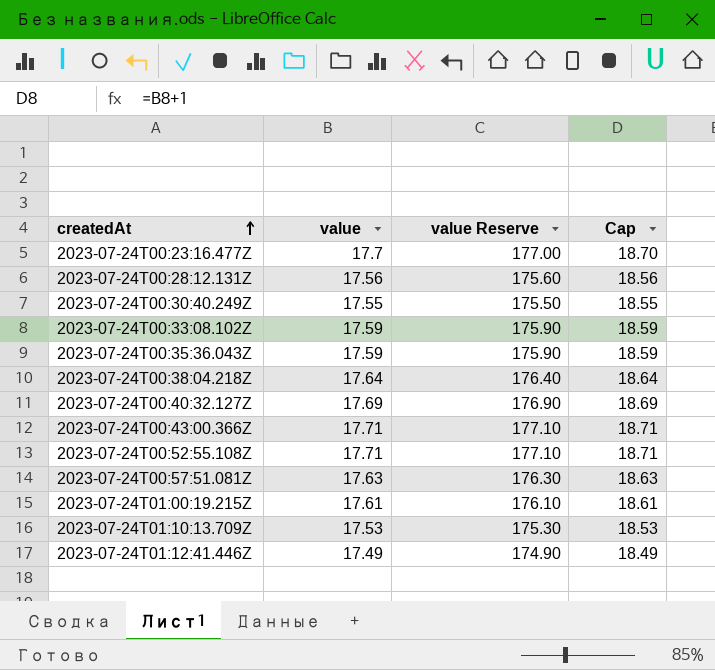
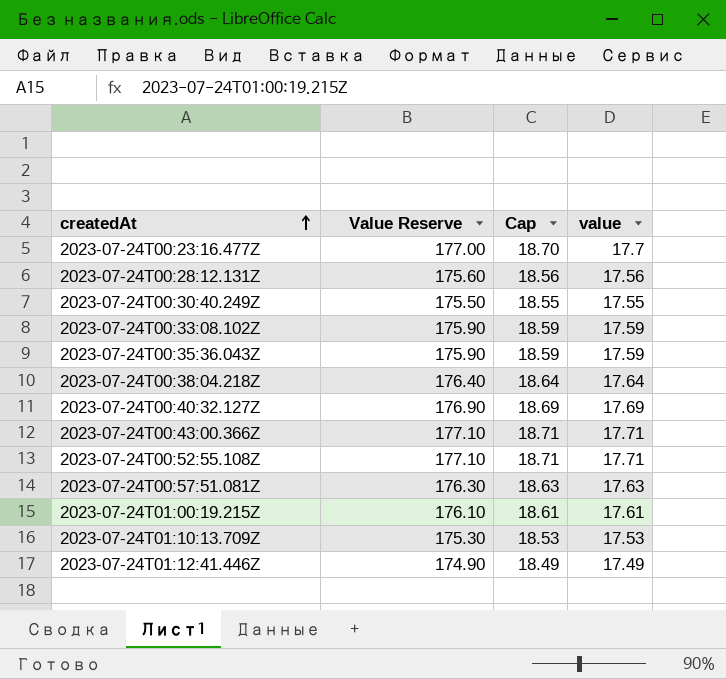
column name: value Reserve -> Value Reserve
column value | position: 2 -> 4

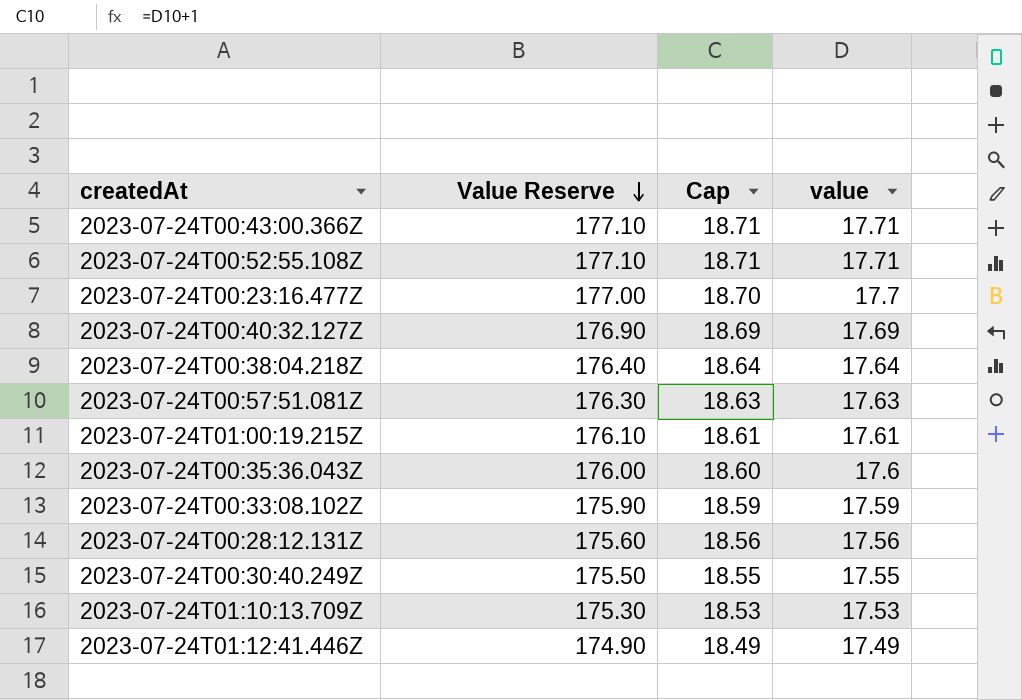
row order: createdAt ascending -> Value Reserve descending
2023-07-24T00:35:36.043Z | Value Reserve: 175.90 -> 176.00
2023-07-24T00:35:36.043Z | Cap: 18.59 -> 18.60
2023-07-24T00:35:36.043Z | value: 17.59 -> 17.6

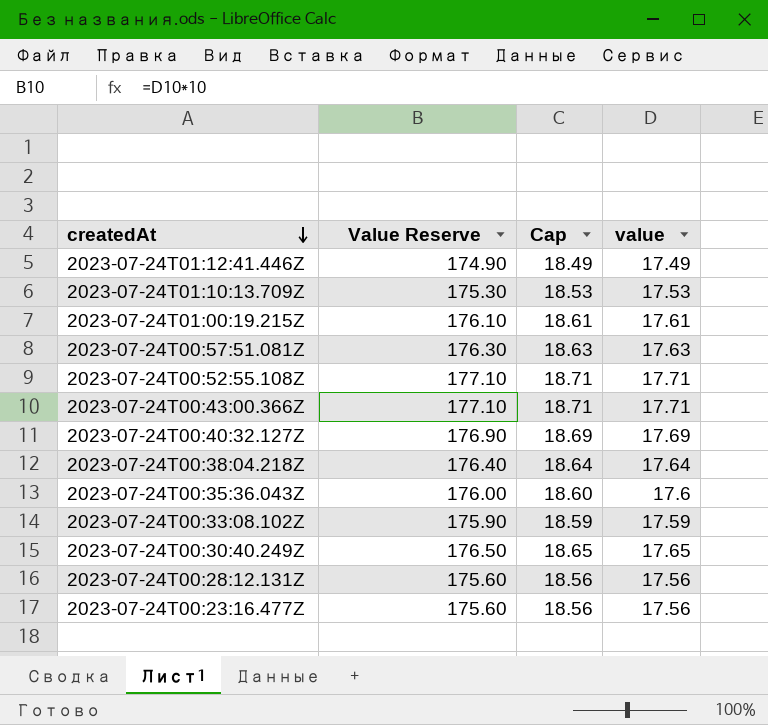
row order: Value Reserve descending -> createdAt descending
2023-07-24T00:30:40.249Z | Value Reserve: 175.50 -> 176.50
2023-07-24T00:30:40.249Z | Cap: 18.55 -> 18.65
2023-07-24T00:30:40.249Z | value: 17.55 -> 17.65
2023-07-24T00:23:16.477Z | Value Reserve: 177.00 -> 175.60
2023-07-24T00:23:16.477Z | Cap: 18.70 -> 18.56
2023-07-24T00:23:16.477Z | value: 17.7 -> 17.56

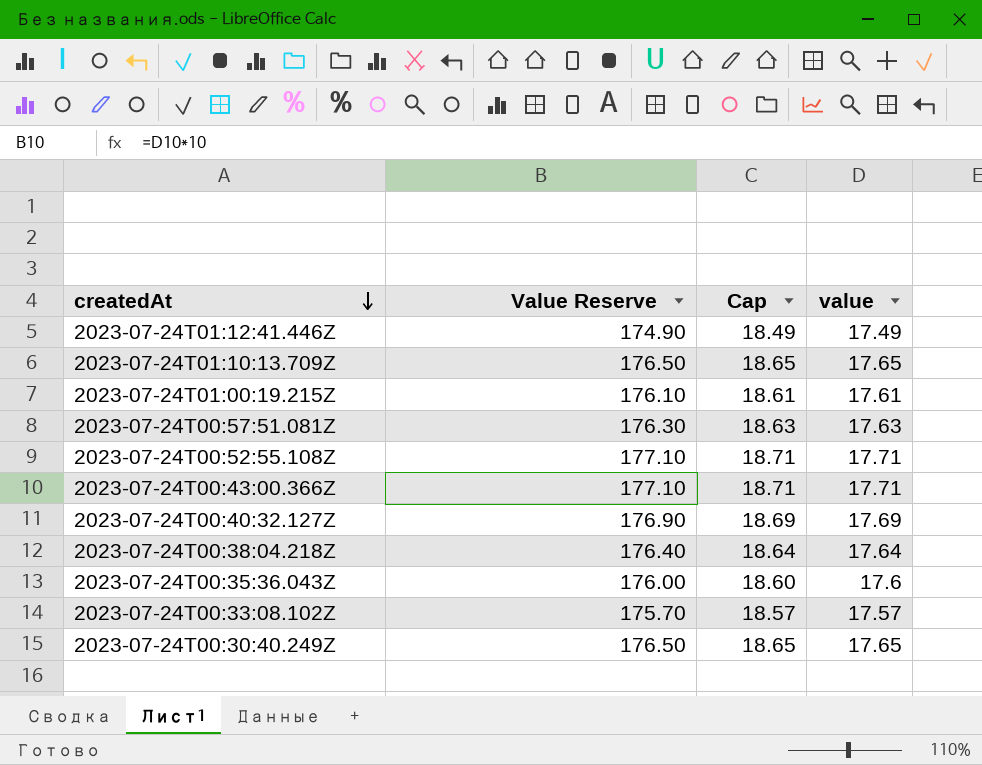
row 2023-07-24T00:28:12.131Z: 175.60 | 18.56 | 17.56 -> none
row 2023-07-24T00:23:16.477Z: 175.60 | 18.56 | 17.56 -> none
2023-07-24T01:10:13.709Z | Value Reserve: 175.30 -> 176.50
2023-07-24T01:10:13.709Z | Cap: 18.53 -> 18.65
2023-07-24T01:10:13.709Z | value: 17.53 -> 17.65
2023-07-24T00:33:08.102Z | Value Reserve: 175.90 -> 175.70
2023-07-24T00:33:08.102Z | Cap: 18.59 -> 18.57
2023-07-24T00:33:08.102Z | value: 17.59 -> 17.57

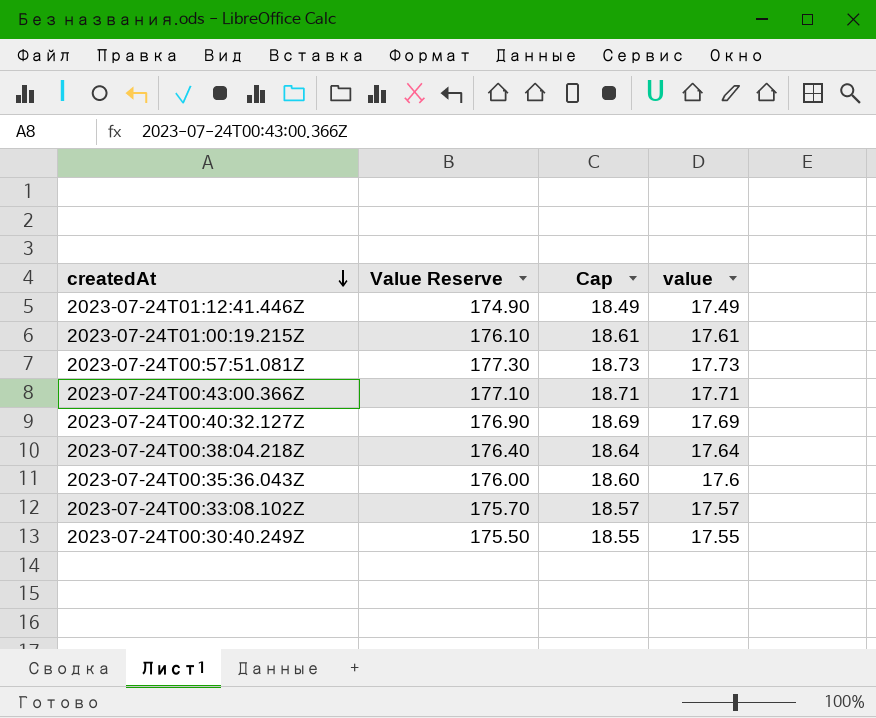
row 2023-07-24T01:10:13.709Z: 176.50 | 18.65 | 17.65 -> none
row 2023-07-24T00:52:55.108Z: 177.10 | 18.71 | 17.71 -> none
2023-07-24T00:57:51.081Z | Value Reserve: 176.30 -> 177.30
2023-07-24T00:57:51.081Z | Cap: 18.63 -> 18.73
2023-07-24T00:57:51.081Z | value: 17.63 -> 17.73
2023-07-24T00:30:40.249Z | Value Reserve: 176.50 -> 175.50
2023-07-24T00:30:40.249Z | Cap: 18.65 -> 18.55
2023-07-24T00:30:40.249Z | value: 17.65 -> 17.55

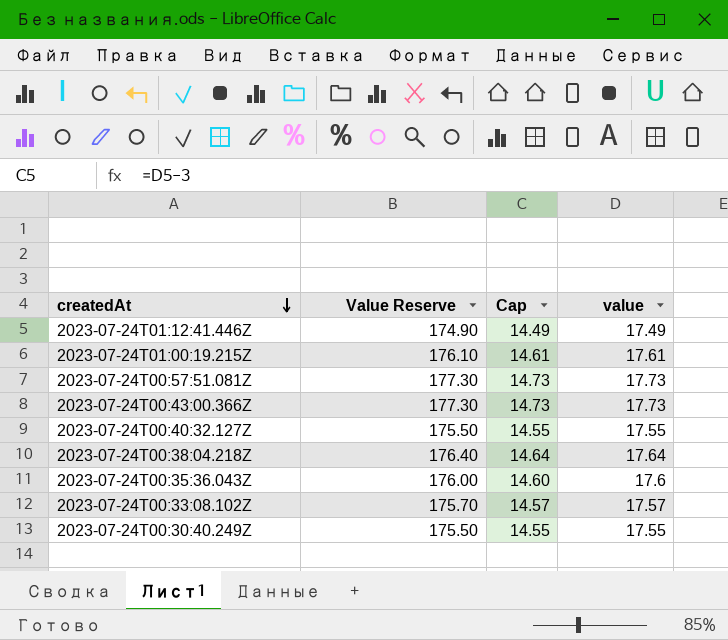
column Cap | formula: [value] + 1 -> [value] - 3
2023-07-24T00:43:00.366Z | Value Reserve: 177.10 -> 177.30
2023-07-24T00:43:00.366Z | value: 17.71 -> 17.73
2023-07-24T00:40:32.127Z | Value Reserve: 176.90 -> 175.50
2023-07-24T00:40:32.127Z | value: 17.69 -> 17.55

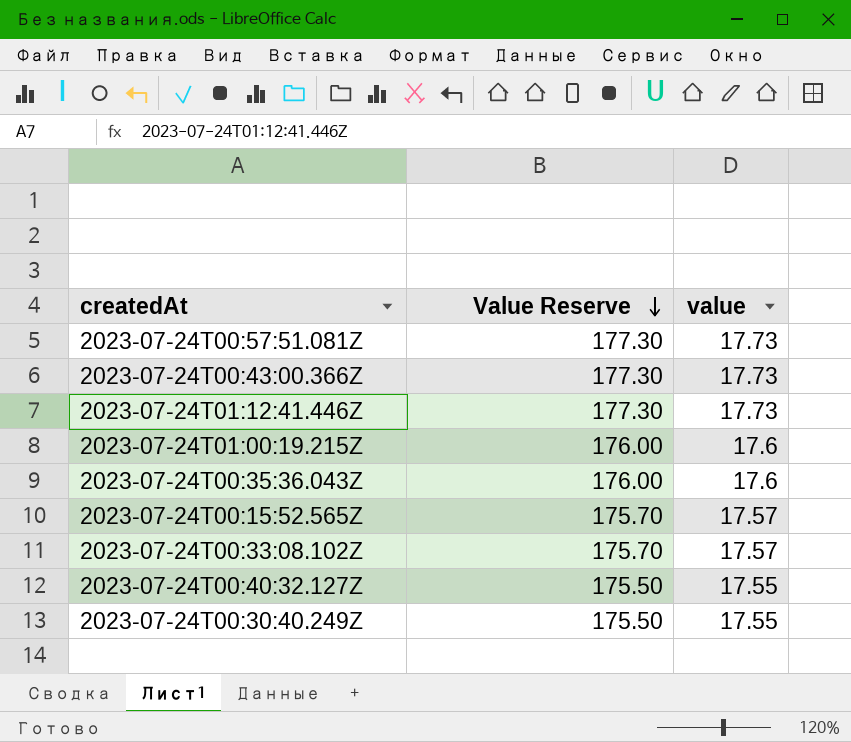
row order: createdAt descending -> Value Reserve descending
column Cap | formula: [value] - 3 -> none
row 2023-07-24T00:38:04.218Z: 176.40 | 14.64 | 17.64 -> none
2023-07-24T01:12:41.446Z | Value Reserve: 174.90 -> 177.30
2023-07-24T01:12:41.446Z | value: 17.49 -> 17.73
2023-07-24T01:00:19.215Z | Value Reserve: 176.10 -> 176.00
2023-07-24T01:00:19.215Z | value: 17.61 -> 17.6
row 2023-07-24T00:15:52.565Z: none -> 175.70 | 17.57

